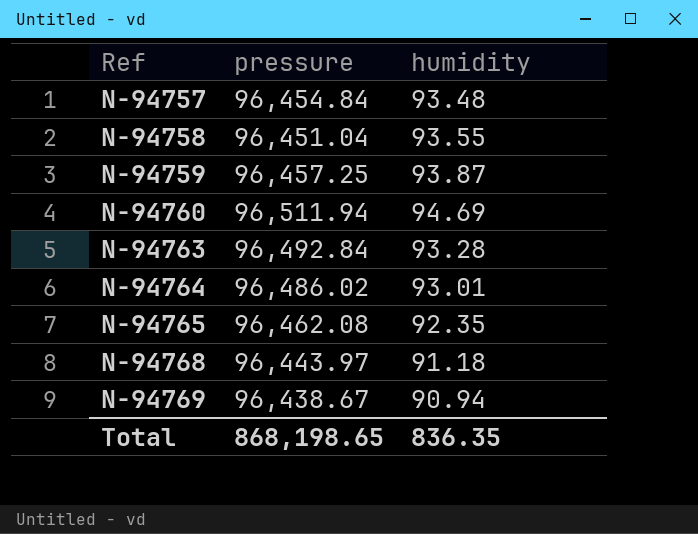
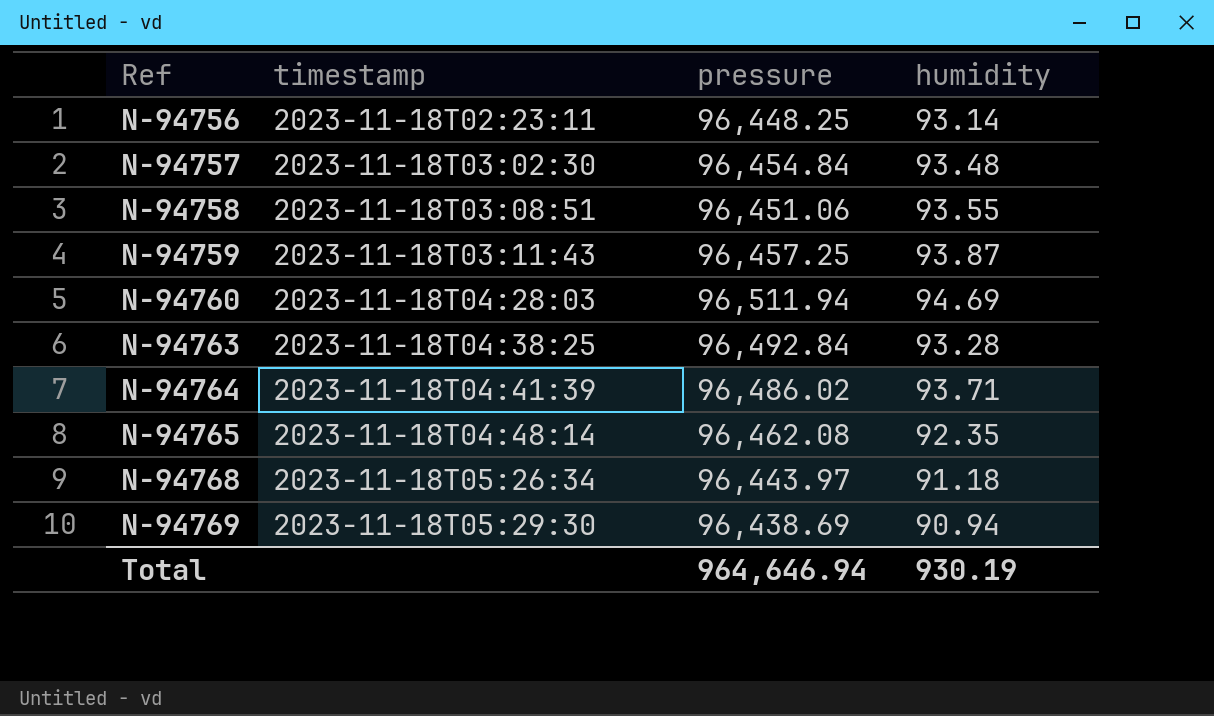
column timestamp | position: none -> 2
row N-94756: none -> 2023-11-18T02:23:11 | 96,448.25 | 93.14
N-94758 | pressure: 96,451.04 -> 96,451.06
N-94764 | humidity: 93.01 -> 93.71
N-94769 | pressure: 96,438.67 -> 96,438.69
Total | pressure: 868,198.65 -> 964,646.94
Total | humidity: 836.35 -> 930.19

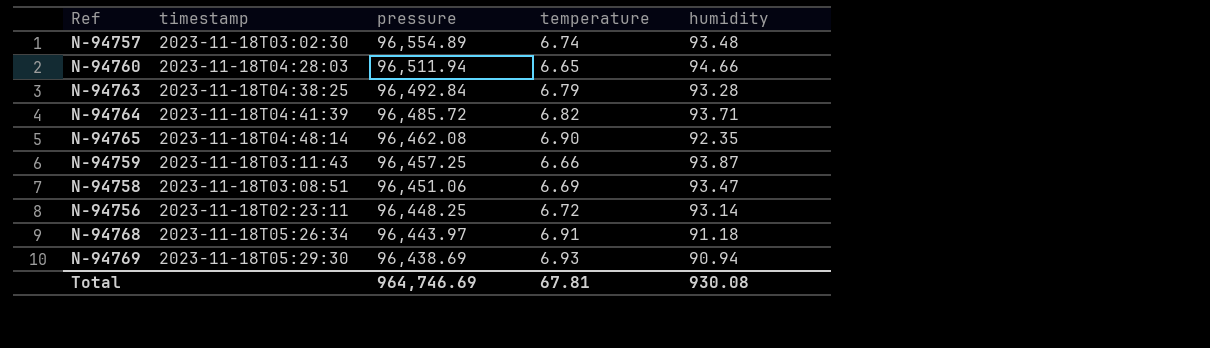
row order: Ref ascending -> pressure descending
column temperature | position: none -> 4
N-94757 | pressure: 96,454.84 -> 96,554.89
N-94760 | humidity: 94.69 -> 94.66
N-94764 | pressure: 96,486.02 -> 96,485.72
N-94758 | humidity: 93.55 -> 93.47
Total | pressure: 964,646.94 -> 964,746.69
Total | humidity: 930.19 -> 930.08

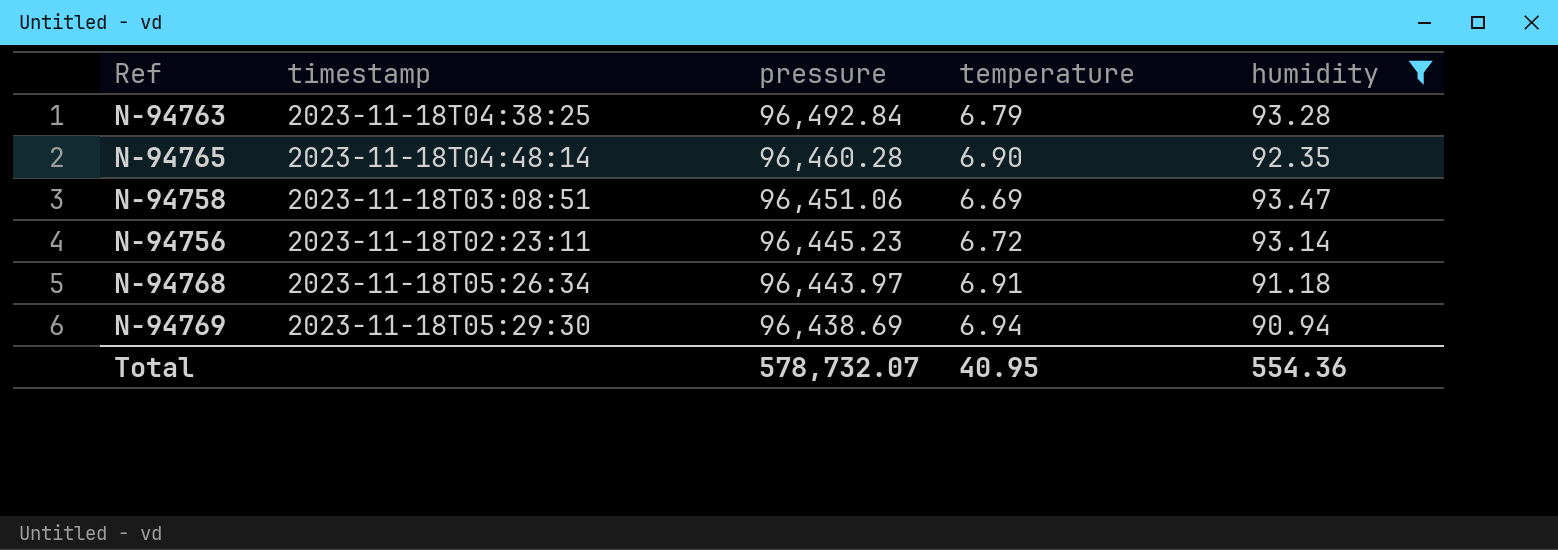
filter: none -> humidity <= 93.47
N-94765 | pressure: 96,462.08 -> 96,460.28
N-94756 | pressure: 96,448.25 -> 96,445.23
N-94769 | temperature: 6.93 -> 6.94
Total | pressure: 964,746.69 -> 578,732.07
Total | temperature: 67.81 -> 40.95
Total | humidity: 930.08 -> 554.36

